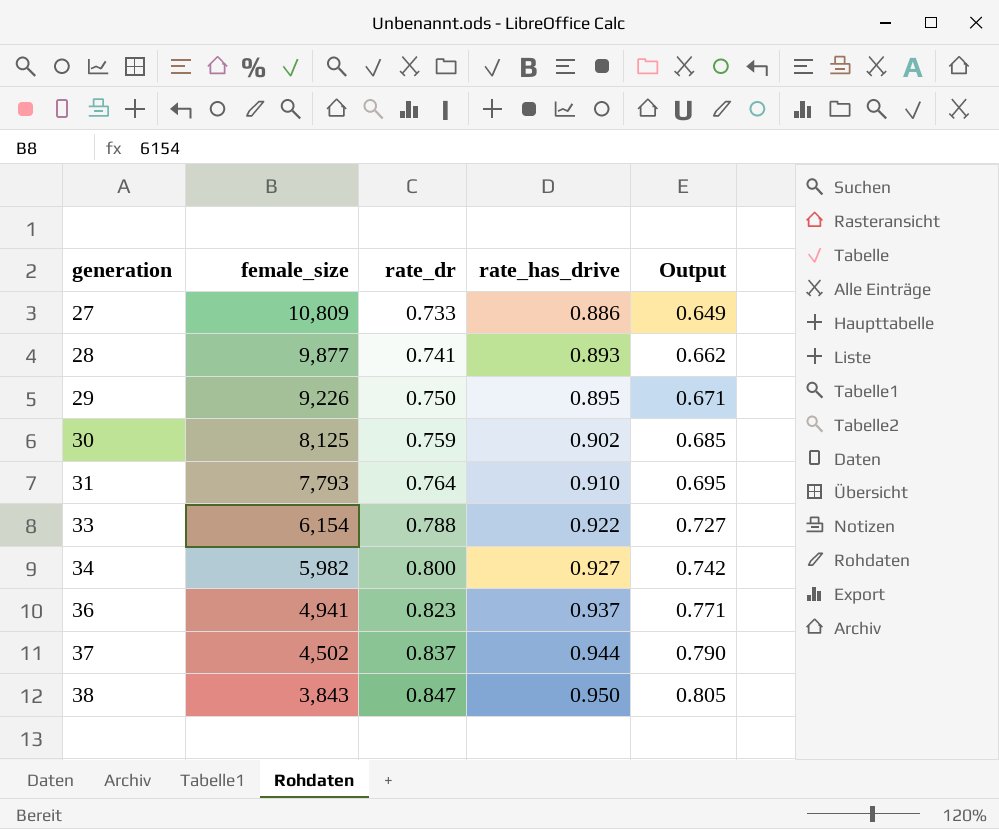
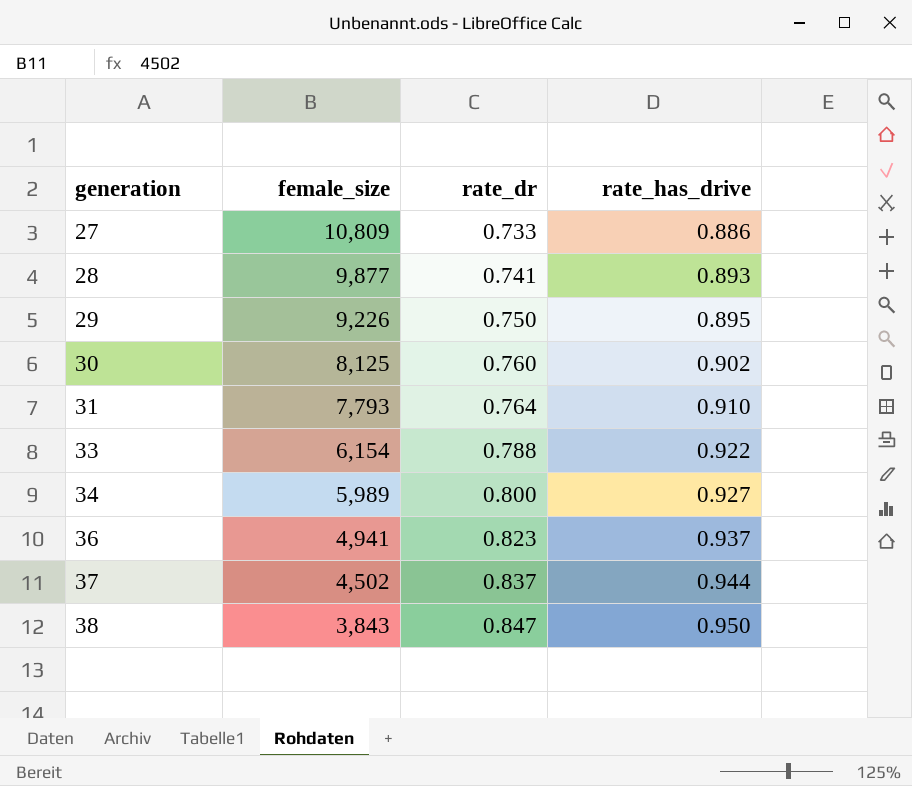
column Output | formula: [rate_dr] * [rate_has_drive] -> none
30 | rate_dr: 0.759 -> 0.760
34 | female_size: 5,982 -> 5,989

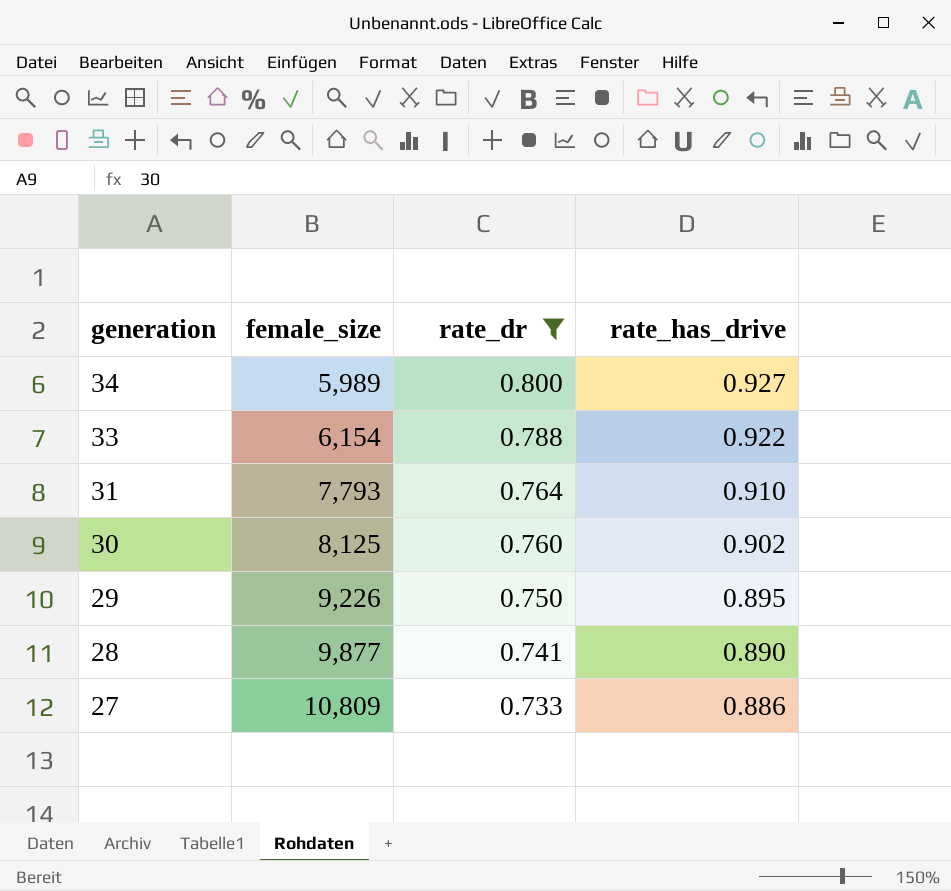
filter: none -> rate_dr <= 0.800
row order: generation ascending -> generation descending
28 | rate_has_drive: 0.893 -> 0.890

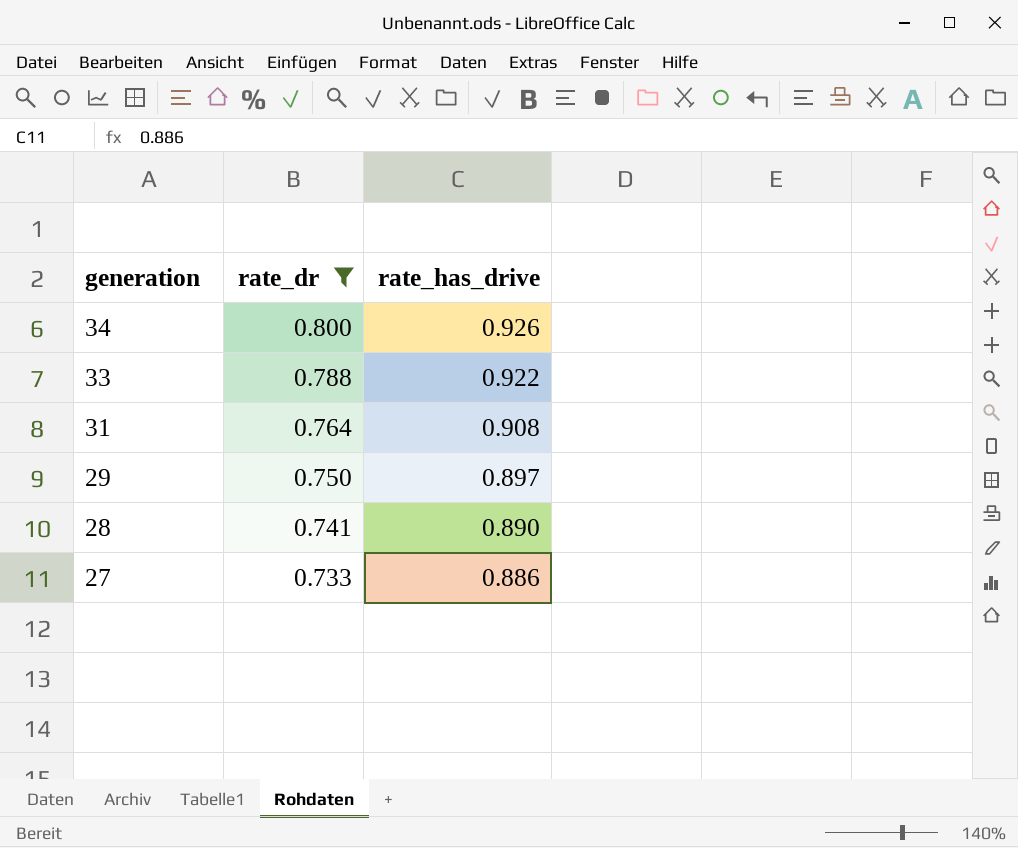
column female_size | position: 2 -> none
row 30: 8,125 | 0.760 | 0.902 -> none
34 | rate_has_drive: 0.927 -> 0.926
31 | rate_has_drive: 0.910 -> 0.908
29 | rate_has_drive: 0.895 -> 0.897

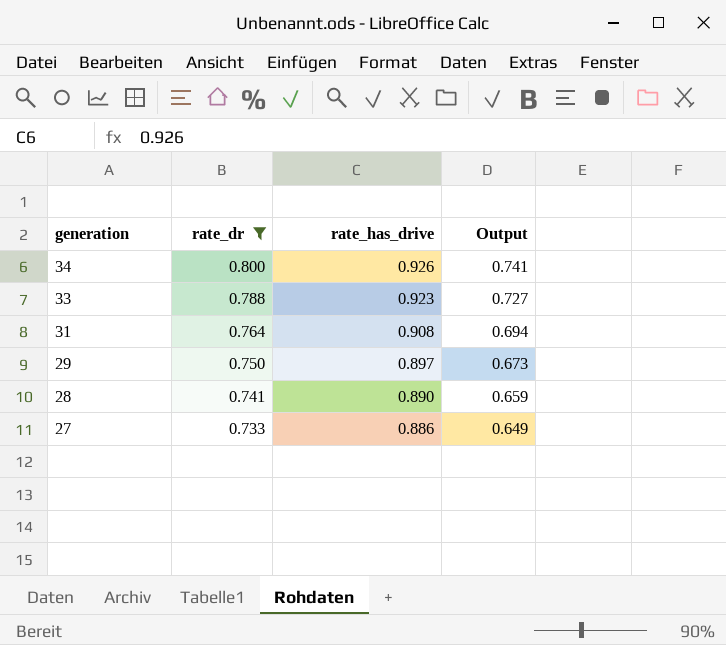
column Output | formula: none -> [rate_dr] * [rate_has_drive]
33 | rate_has_drive: 0.922 -> 0.923

